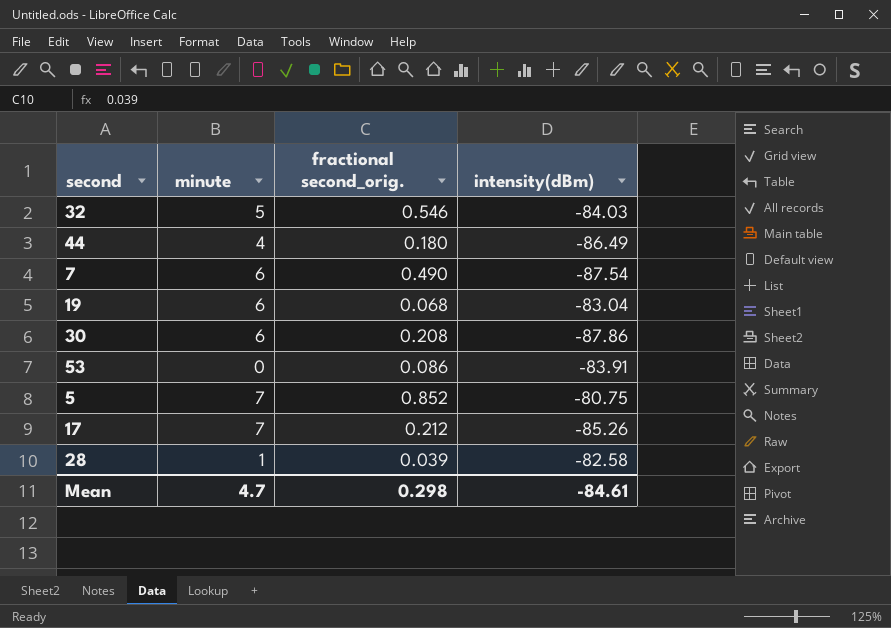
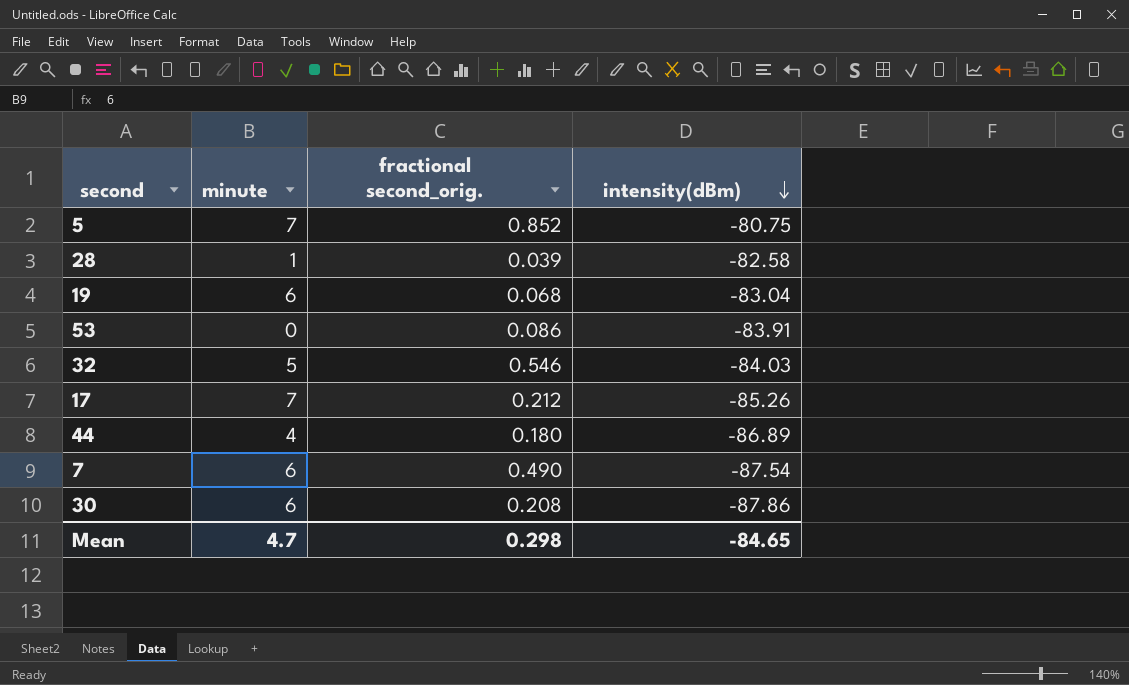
row order: none -> intensity(dBm) descending
44 | intensity(dBm): -86.49 -> -86.89
Mean | intensity(dBm): -84.61 -> -84.65

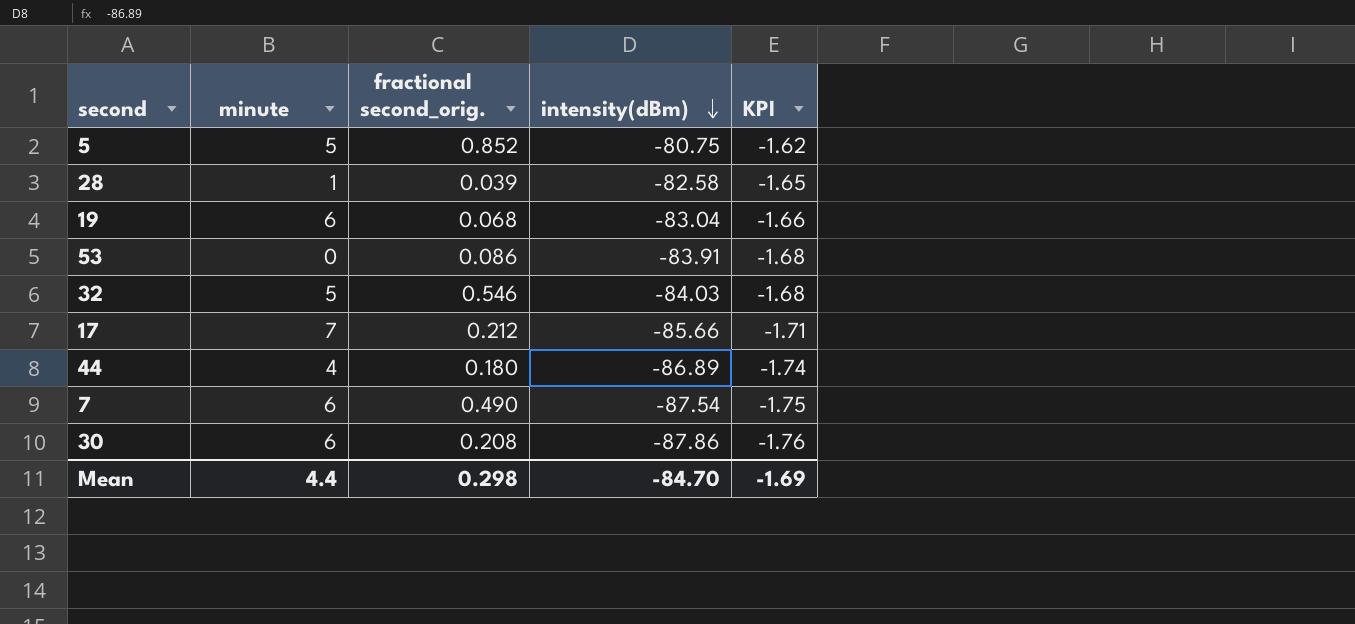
column KPI | formula: none -> [intensity(dBm)] * 0.02
5 | minute: 7 -> 5
17 | intensity(dBm): -85.26 -> -85.66
Mean | minute: 4.7 -> 4.4
Mean | intensity(dBm): -84.65 -> -84.70

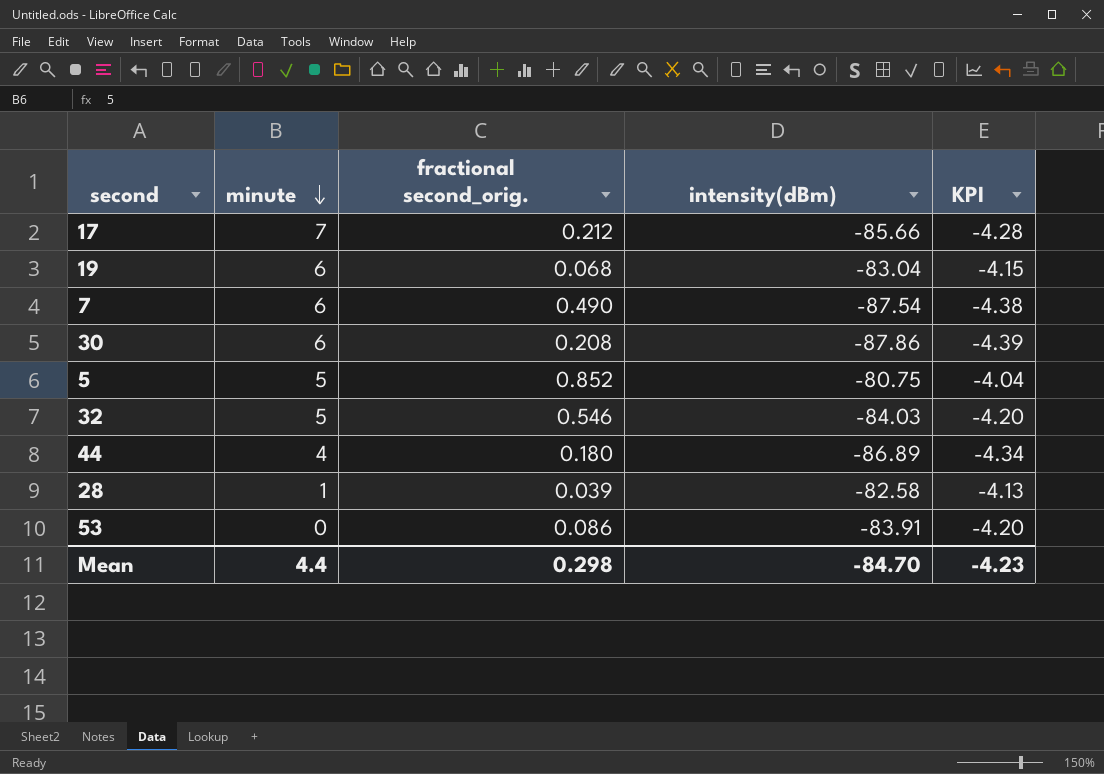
row order: intensity(dBm) descending -> minute descending
column KPI | formula: [intensity(dBm)] * 0.02 -> [intensity(dBm)] * 0.05
Mean | KPI: -1.69 -> -4.23

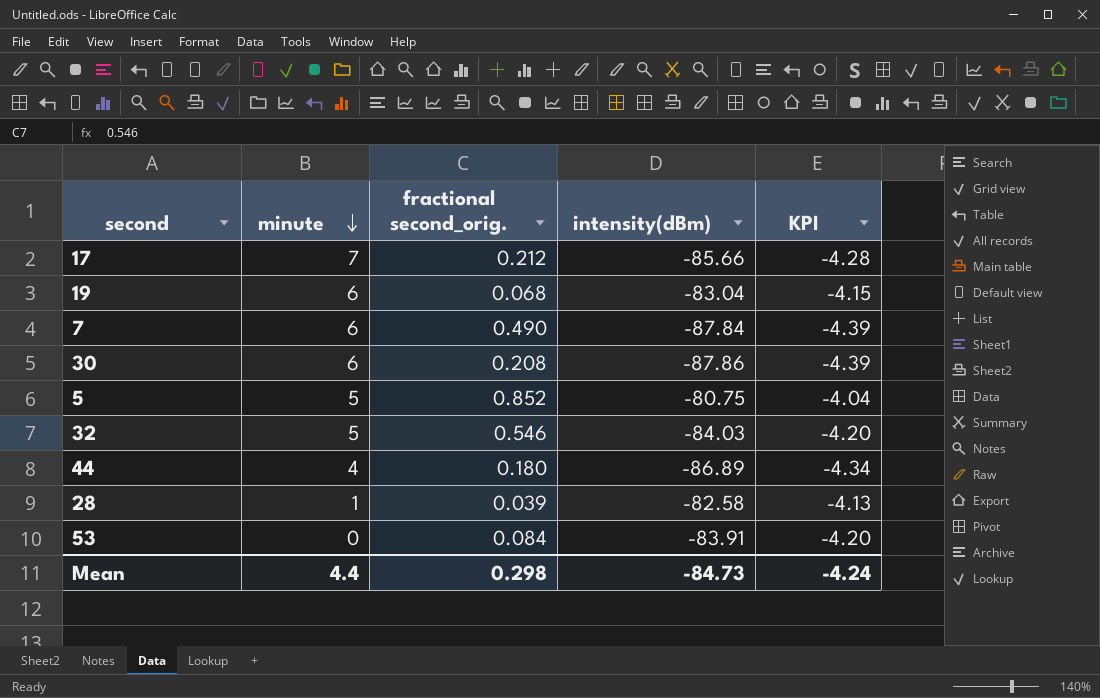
7 | intensity(dBm): -87.54 -> -87.84
7 | KPI: -4.38 -> -4.39
53 | fractional second_orig.: 0.086 -> 0.084
Mean | intensity(dBm): -84.70 -> -84.73
Mean | KPI: -4.23 -> -4.24

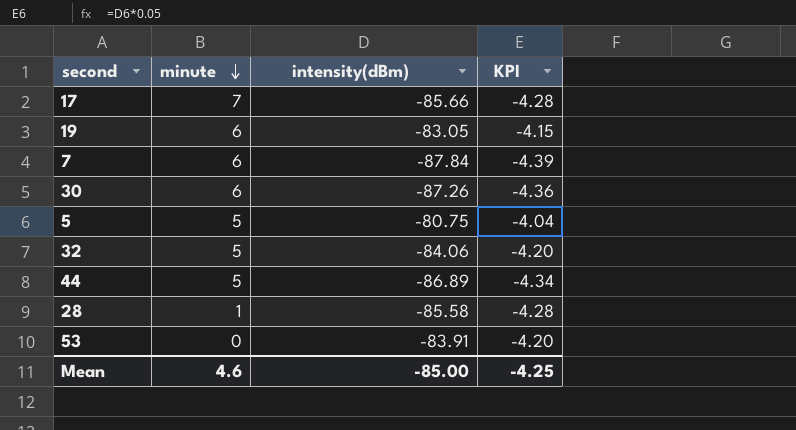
column fractional second_orig. | position: 3 -> none
19 | intensity(dBm): -83.04 -> -83.05
30 | intensity(dBm): -87.86 -> -87.26
30 | KPI: -4.39 -> -4.36
32 | intensity(dBm): -84.03 -> -84.06
44 | minute: 4 -> 5
28 | intensity(dBm): -82.58 -> -85.58
28 | KPI: -4.13 -> -4.28
Mean | minute: 4.4 -> 4.6
Mean | intensity(dBm): -84.73 -> -85.00
Mean | KPI: -4.24 -> -4.25

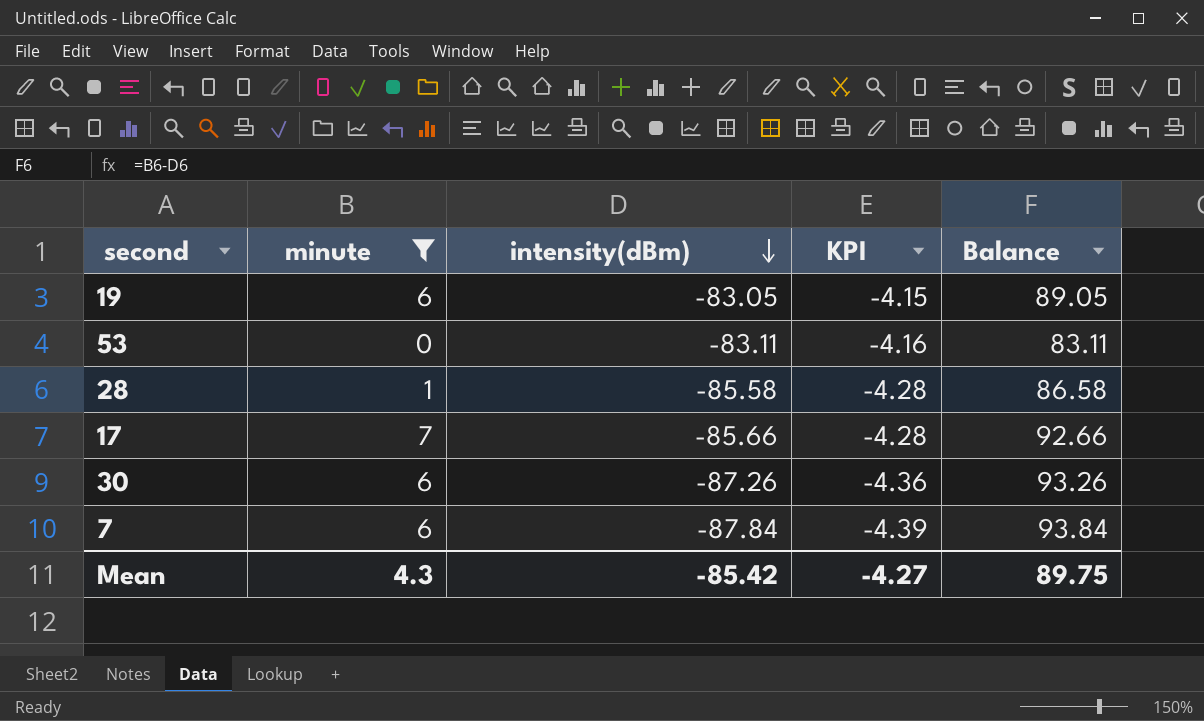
filter: none -> minute != 5
row order: minute descending -> intensity(dBm) descending
column Balance | formula: none -> [minute] - [intensity(dBm)]
53 | intensity(dBm): -83.91 -> -83.11
53 | KPI: -4.20 -> -4.16
Mean | minute: 4.6 -> 4.3
Mean | intensity(dBm): -85.00 -> -85.42
Mean | KPI: -4.25 -> -4.27

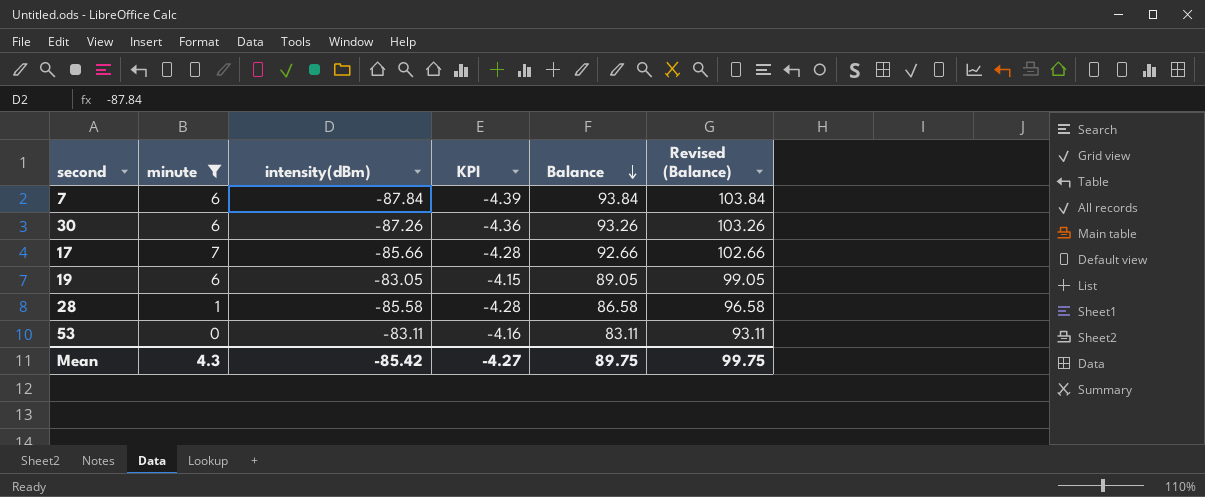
row order: intensity(dBm) descending -> Balance descending
column Revised (Balance) | formula: none -> [Balance] + 10

